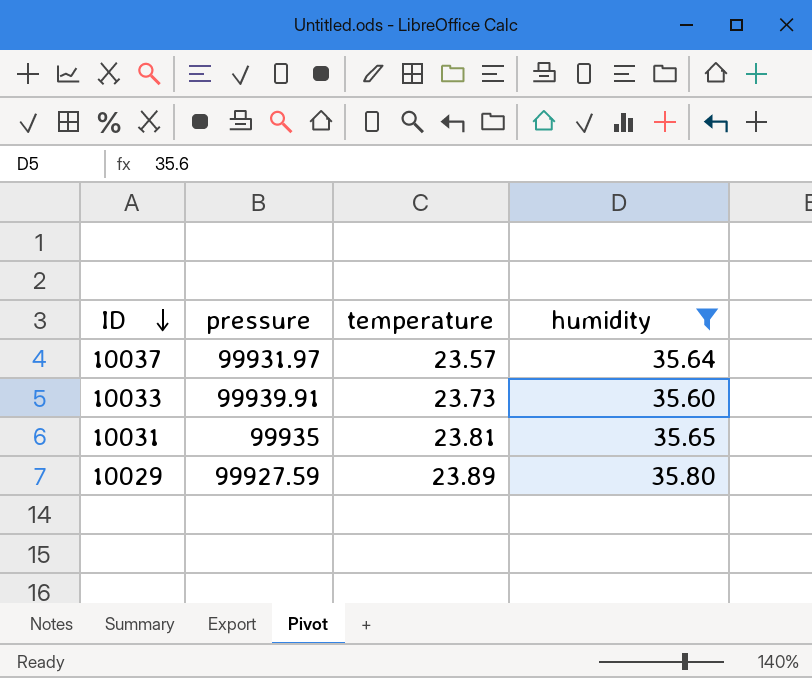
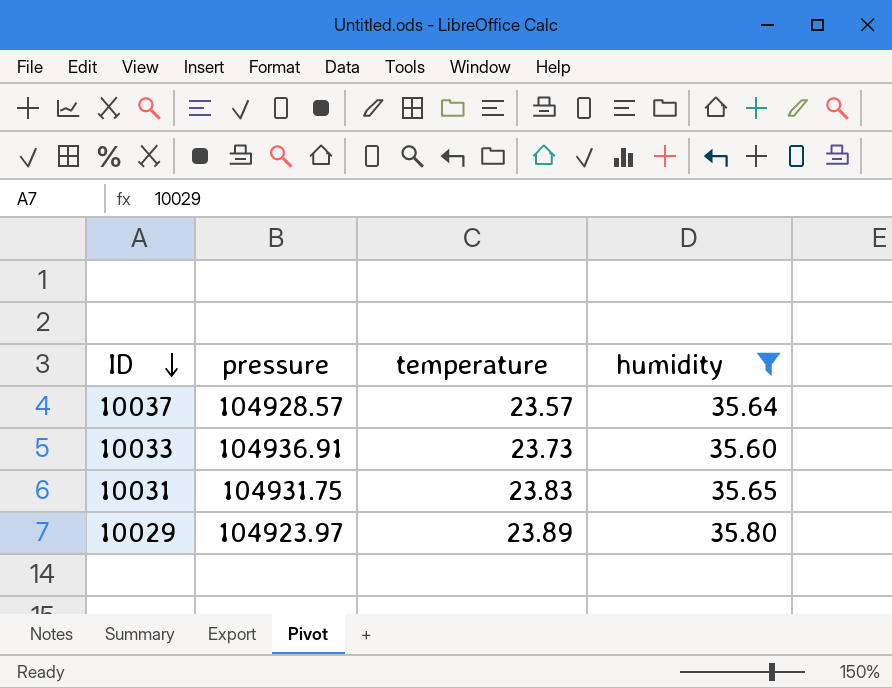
10037 | pressure: 99931.97 -> 104928.57
10033 | pressure: 99939.91 -> 104936.91
10031 | pressure: 99935 -> 104931.75
10031 | temperature: 23.81 -> 23.83
10029 | pressure: 99927.59 -> 104923.97

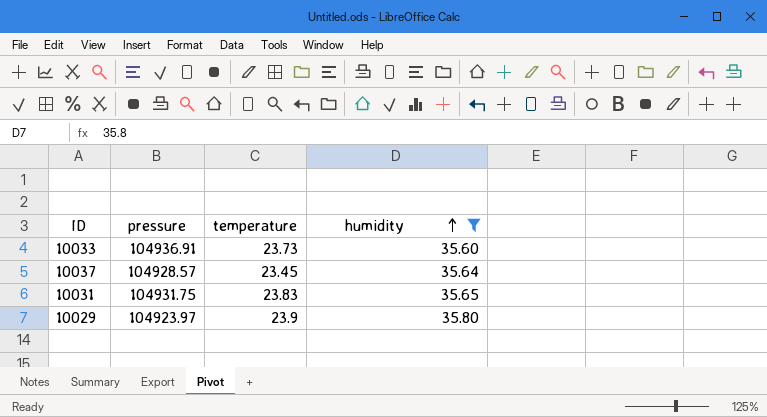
row order: ID descending -> humidity ascending
10037 | temperature: 23.57 -> 23.45
10029 | temperature: 23.89 -> 23.9

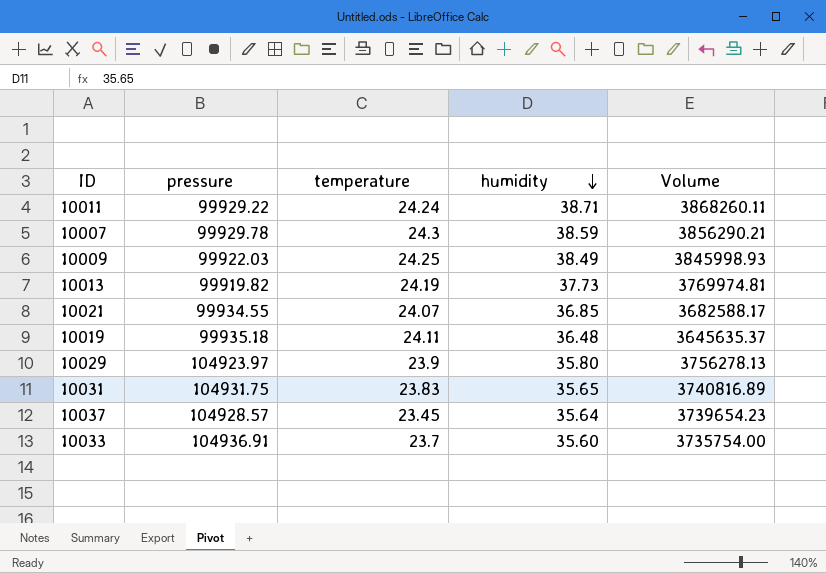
filter: humidity <= 35.80 -> none
row order: humidity ascending -> humidity descending
column Volume | formula: none -> [pressure] * [humidity]
10033 | temperature: 23.73 -> 23.7

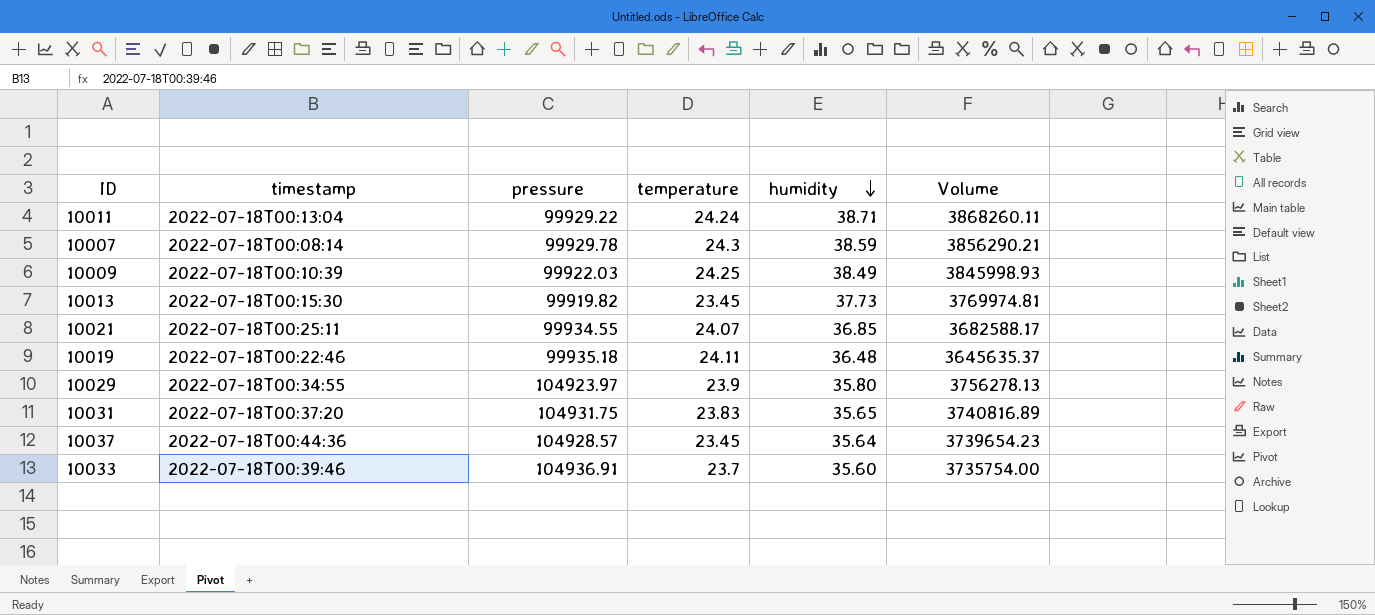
column timestamp | position: none -> 2
10013 | temperature: 24.19 -> 23.45

